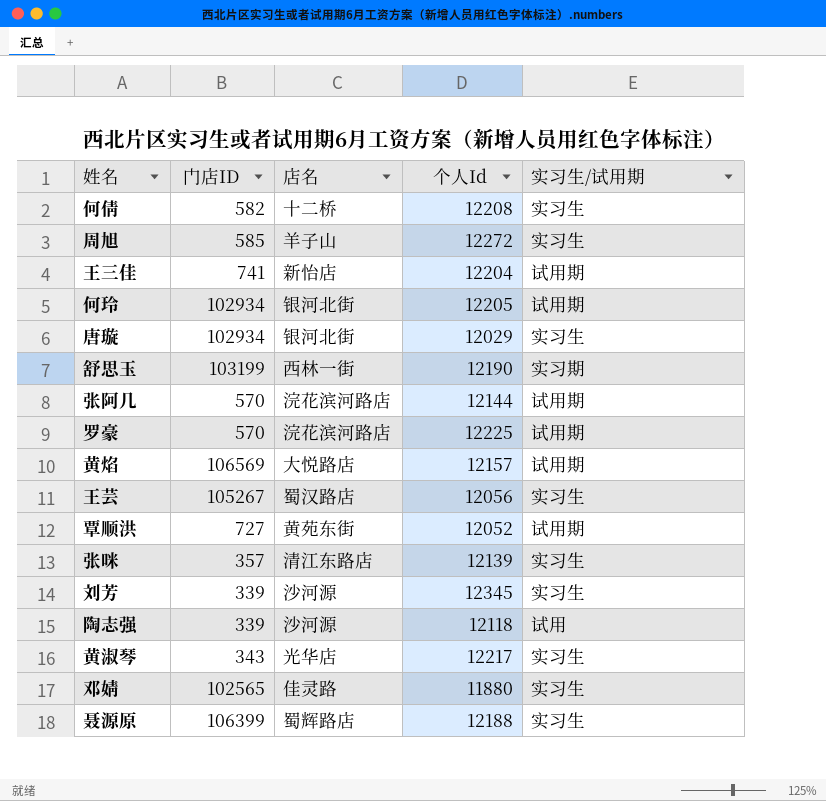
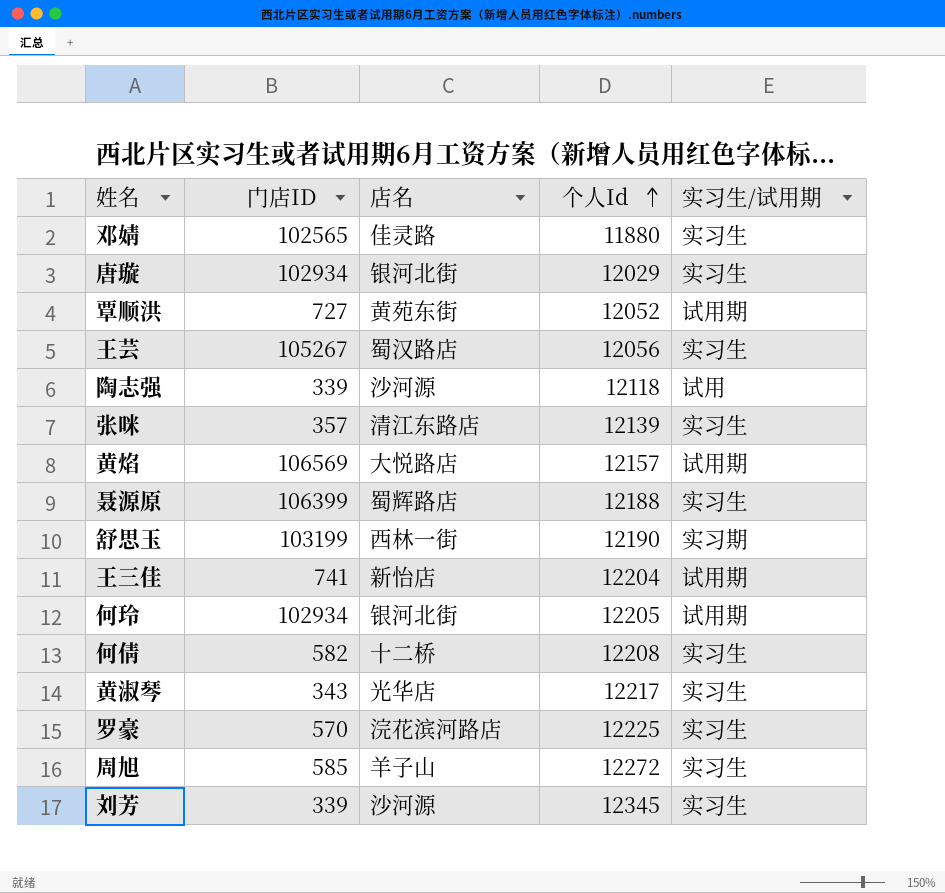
row order: none -> 个人Id ascending
row 张阿几: 570 | 浣花滨河路店 | 12144 | 试用期 -> none
罗豪 | 实习生/试用期: 试用期 -> 实习生

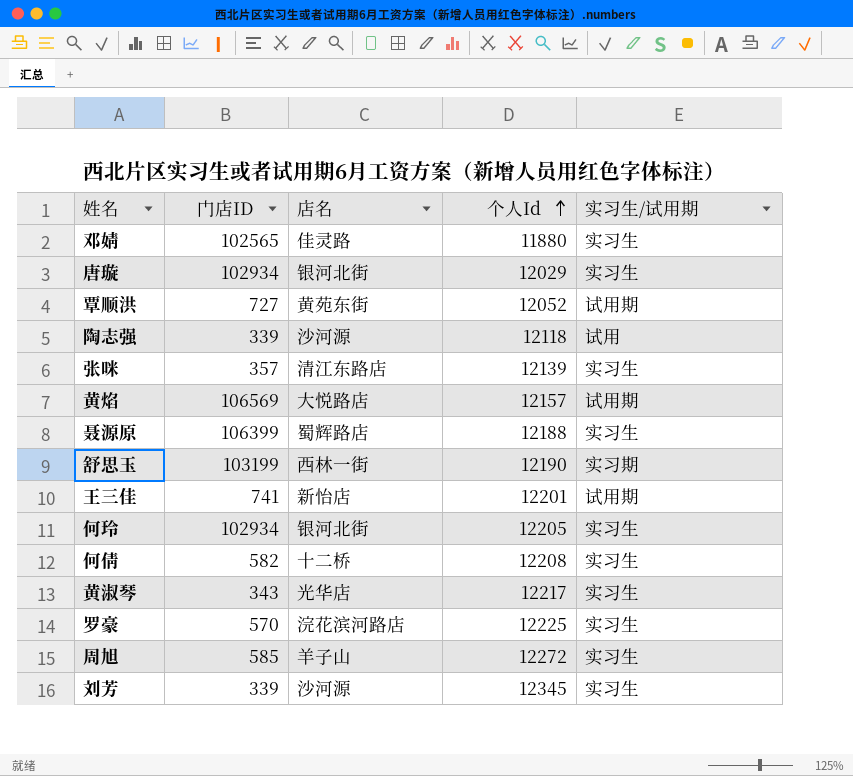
row 王芸: 105267 | 蜀汉路店 | 12056 | 实习生 -> none
王三佳 | 个人Id: 12204 -> 12201
何玲 | 实习生/试用期: 试用期 -> 实习生

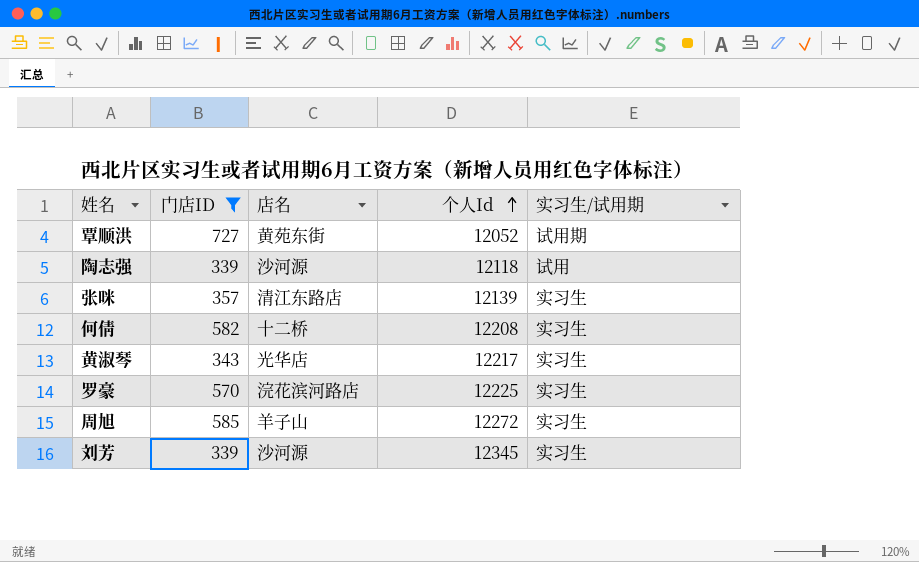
filter: none -> 门店ID <= 727

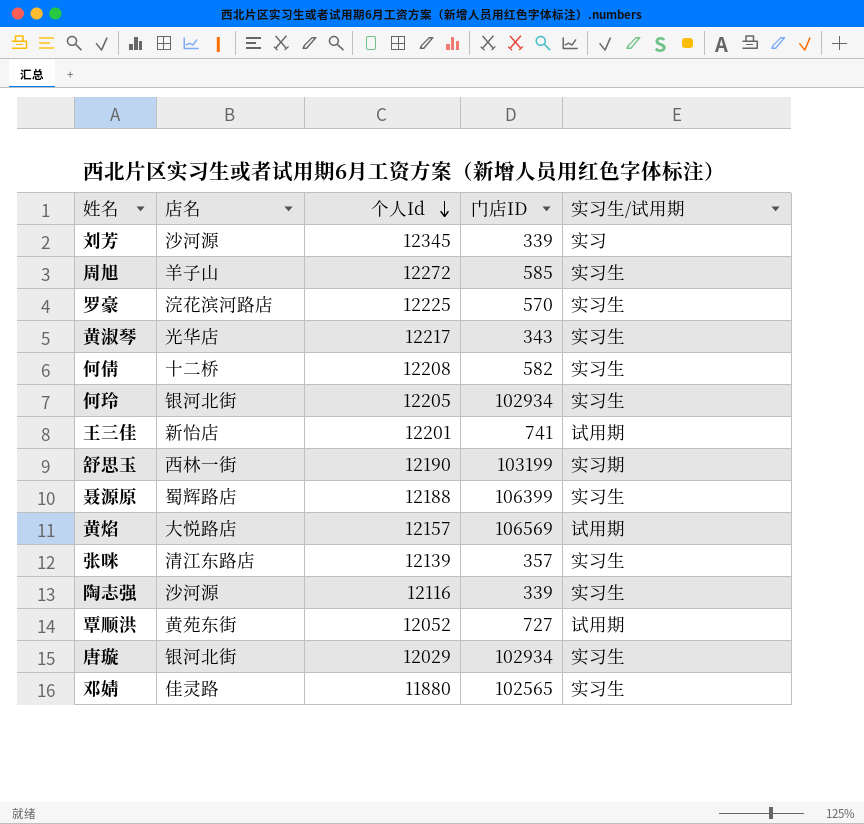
filter: 门店ID <= 727 -> none
row order: 个人Id ascending -> 个人Id descending
column 门店ID | position: 2 -> 4
刘芳 | 实习生/试用期: 实习生 -> 实习
陶志强 | 个人Id: 12118 -> 12116
陶志强 | 实习生/试用期: 试用 -> 实习生

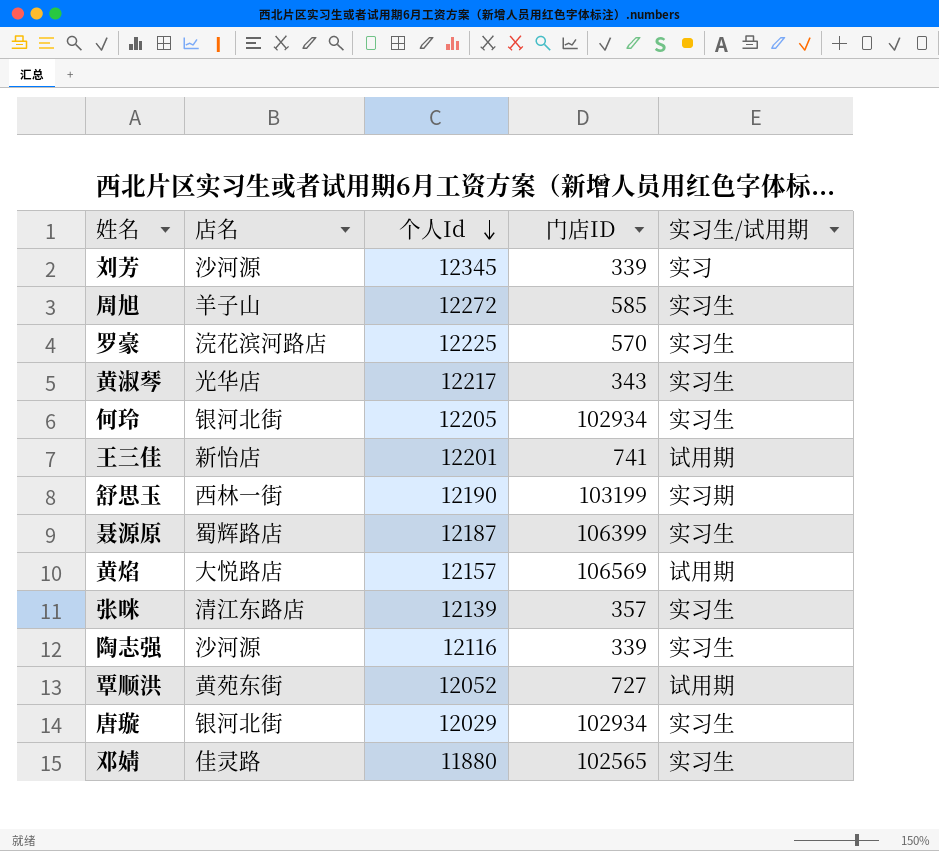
row 何倩: 十二桥 | 12208 | 582 | 实习生 -> none
聂源原 | 个人Id: 12188 -> 12187

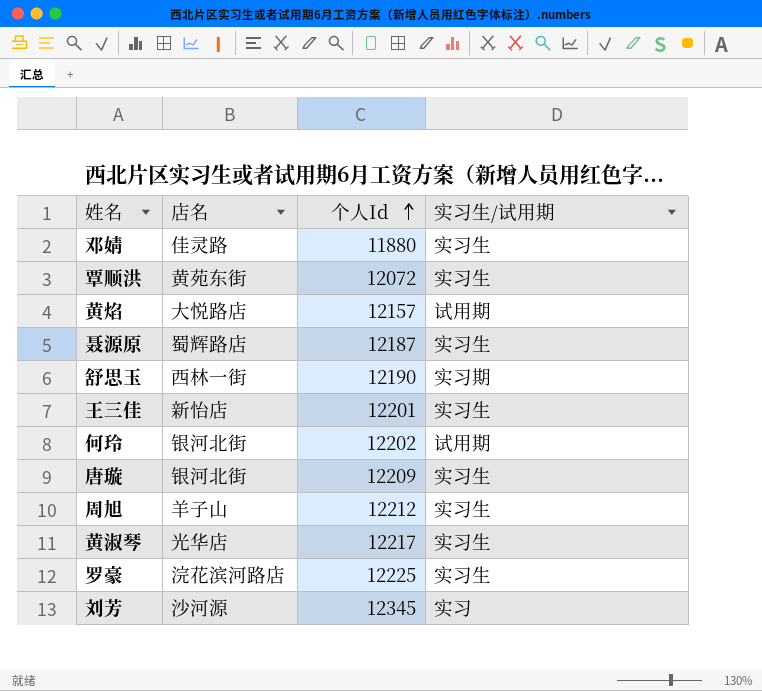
row order: 个人Id descending -> 个人Id ascending
column 门店ID | position: 4 -> none
row 张咪: 清江东路店 | 12139 | 357 | 实习生 -> none
row 陶志强: 沙河源 | 12116 | 339 | 实习生 -> none
覃顺洪 | 个人Id: 12052 -> 12072
覃顺洪 | 实习生/试用期: 试用期 -> 实习生
王三佳 | 实习生/试用期: 试用期 -> 实习生
何玲 | 个人Id: 12205 -> 12202
何玲 | 实习生/试用期: 实习生 -> 试用期
唐璇 | 个人Id: 12029 -> 12209
周旭 | 个人Id: 12272 -> 12212

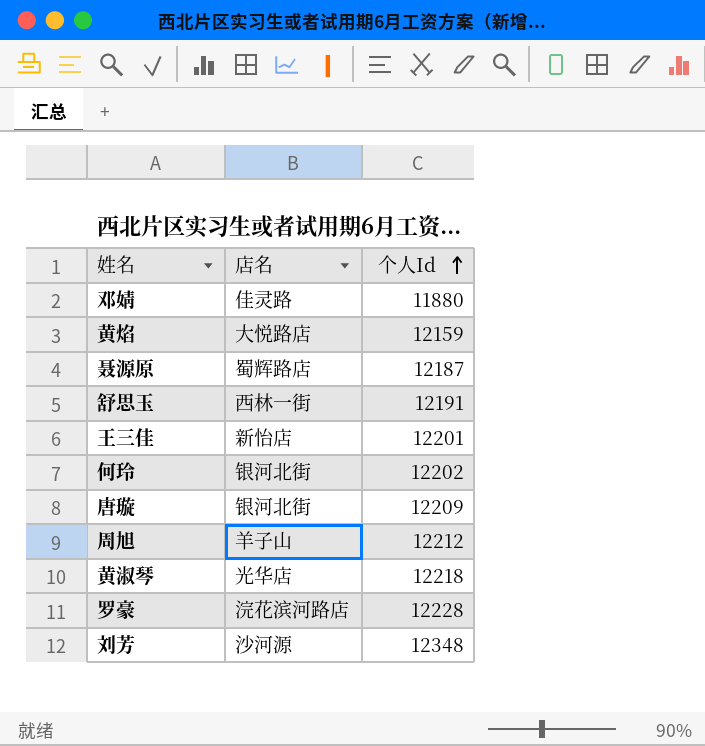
column 实习生/试用期 | position: 4 -> none
row 覃顺洪: 黄苑东街 | 12072 | 实习生 -> none
黄焰 | 个人Id: 12157 -> 12159
舒思玉 | 个人Id: 12190 -> 12191
黄淑琴 | 个人Id: 12217 -> 12218
罗豪 | 个人Id: 12225 -> 12228
刘芳 | 个人Id: 12345 -> 12348

